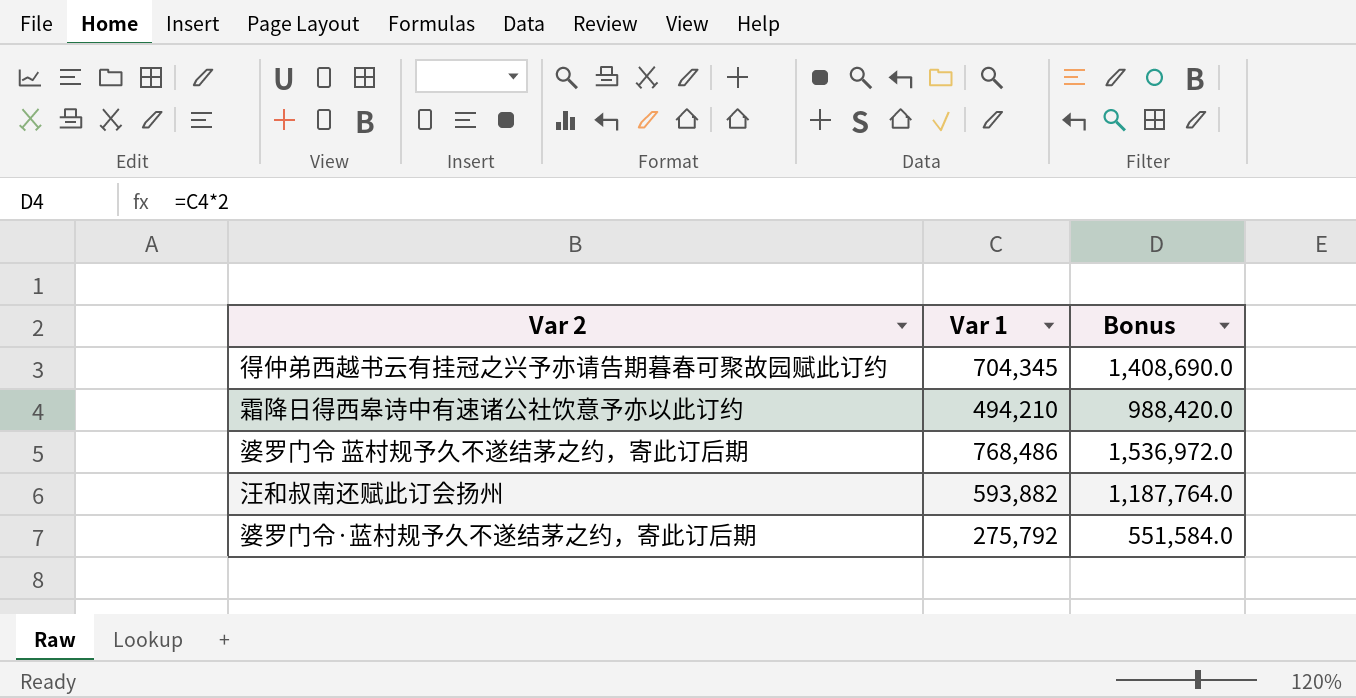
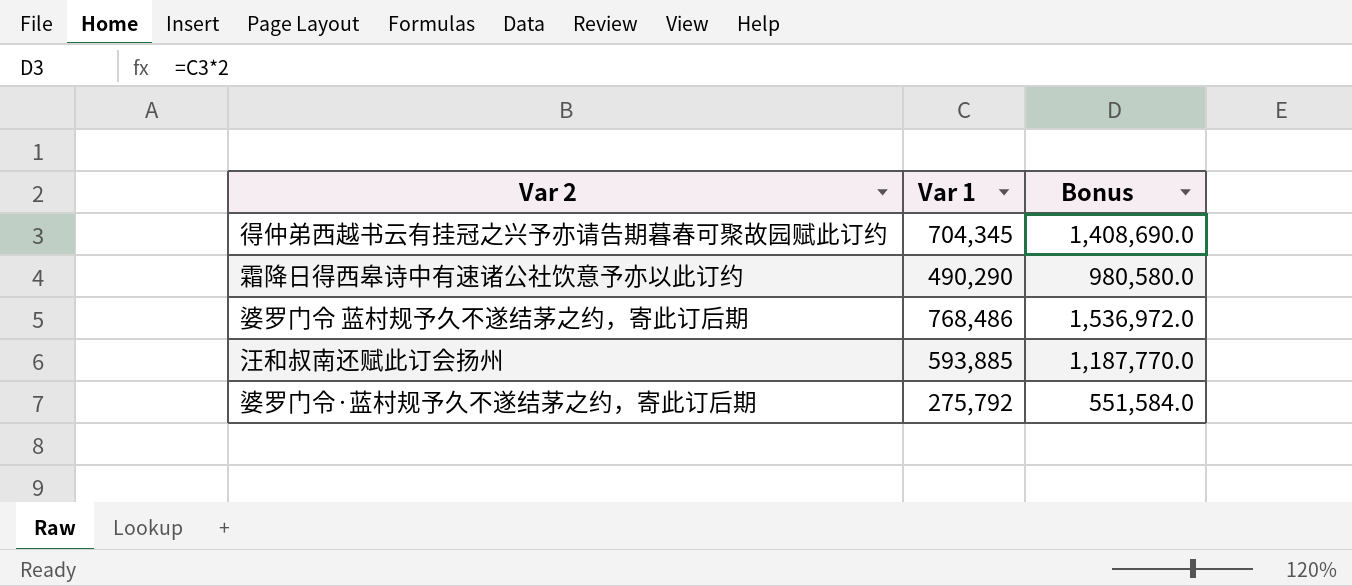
霜降日得西皋诗中有速诸公社饮意予亦以此订约 | Var 1: 494,210 -> 490,290
霜降日得西皋诗中有速诸公社饮意予亦以此订约 | Bonus: 988,420.0 -> 980,580.0
汪和叔南还赋此订会扬州 | Var 1: 593,882 -> 593,885
汪和叔南还赋此订会扬州 | Bonus: 1,187,764.0 -> 1,187,770.0

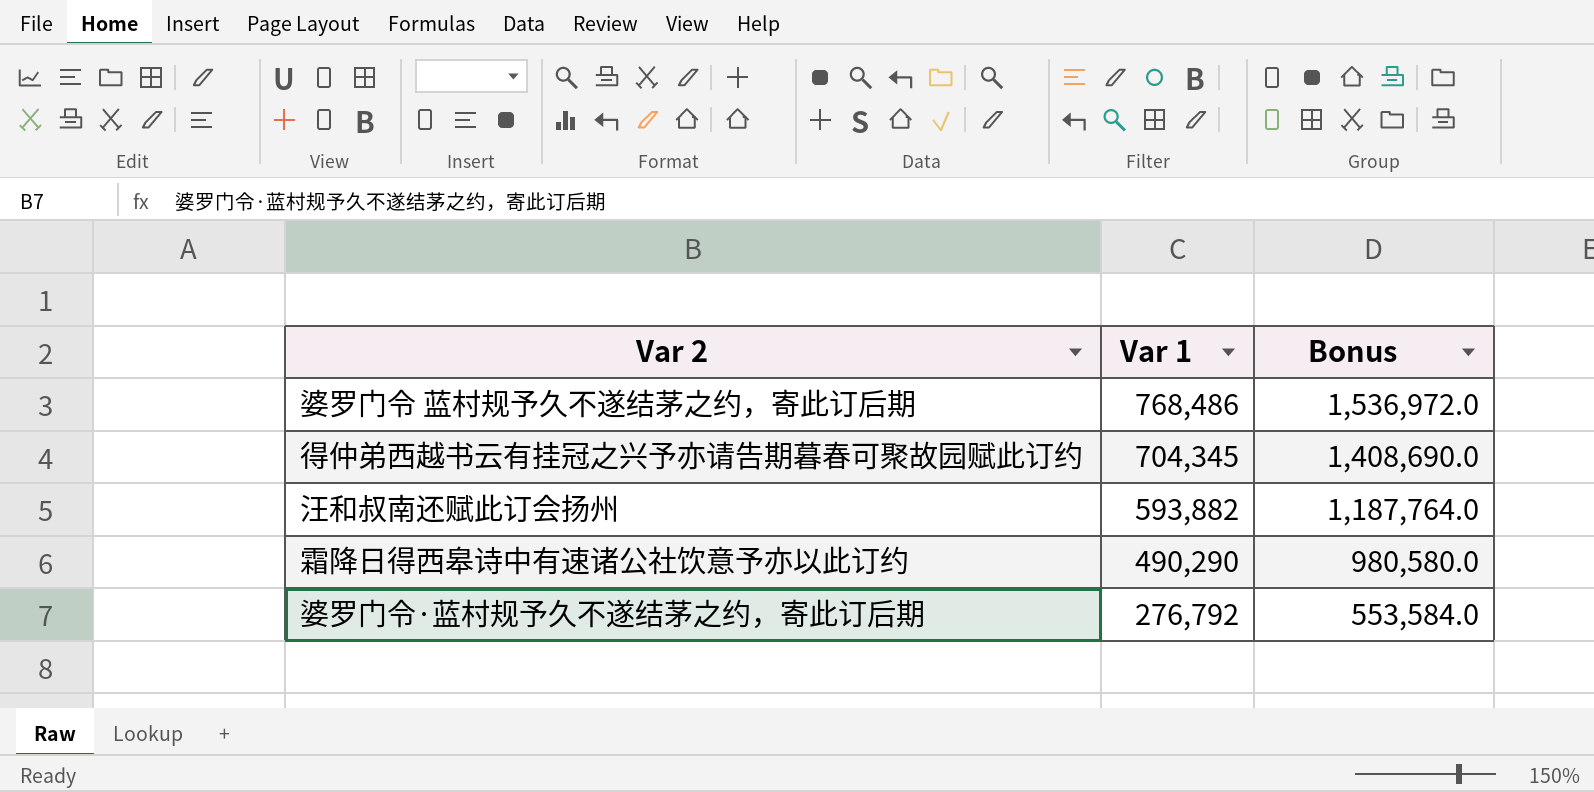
row order: none -> Var 1 descending
汪和叔南还赋此订会扬州 | Var 1: 593,885 -> 593,882
汪和叔南还赋此订会扬州 | Bonus: 1,187,770.0 -> 1,187,764.0
婆罗门令·蓝村规予久不遂结茅之约，寄此订后期 | Var 1: 275,792 -> 276,792
婆罗门令·蓝村规予久不遂结茅之约，寄此订后期 | Bonus: 551,584.0 -> 553,584.0

